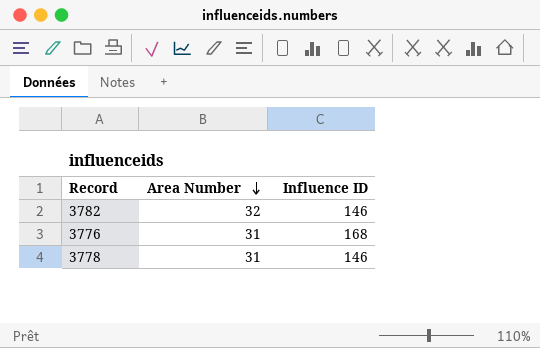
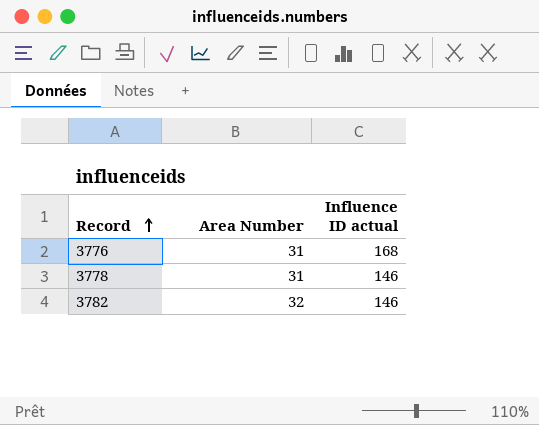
row order: Area Number descending -> Record ascending
column name: Influence ID -> Influence ID actual

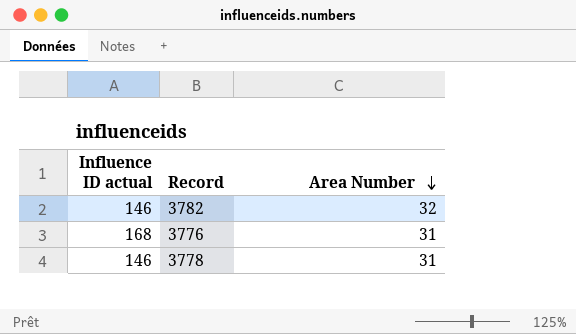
row order: Record ascending -> Area Number descending
column Influence ID actual | position: 3 -> 1

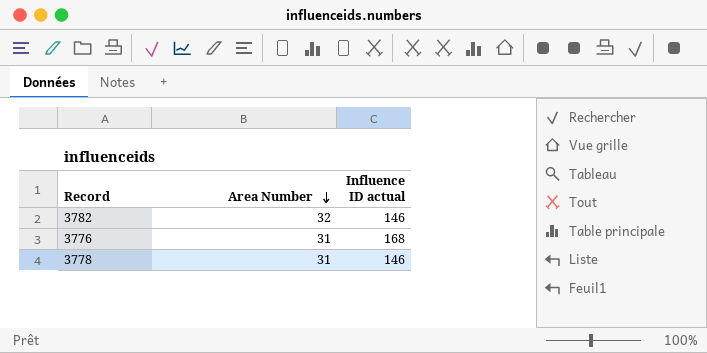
column Influence ID actual | position: 1 -> 3

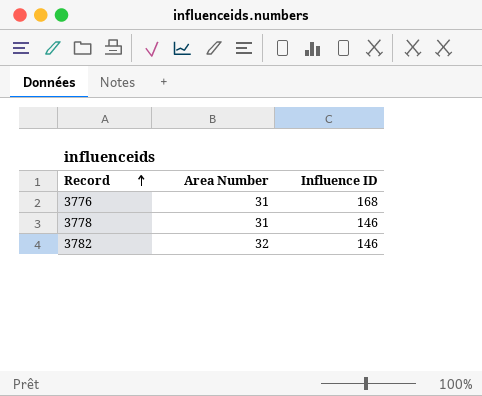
row order: Area Number descending -> Record ascending
column name: Influence ID actual -> Influence ID

